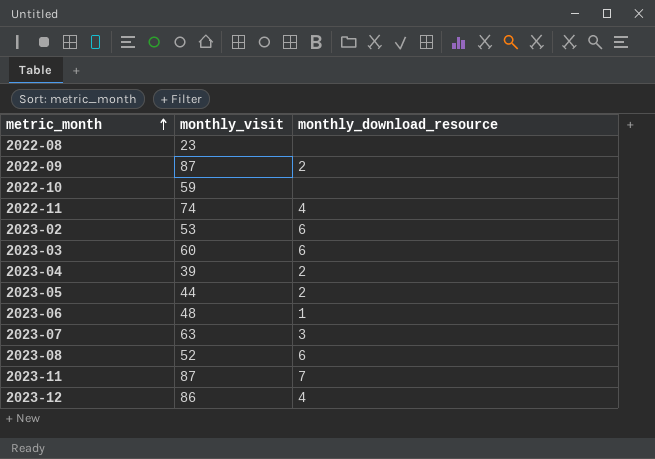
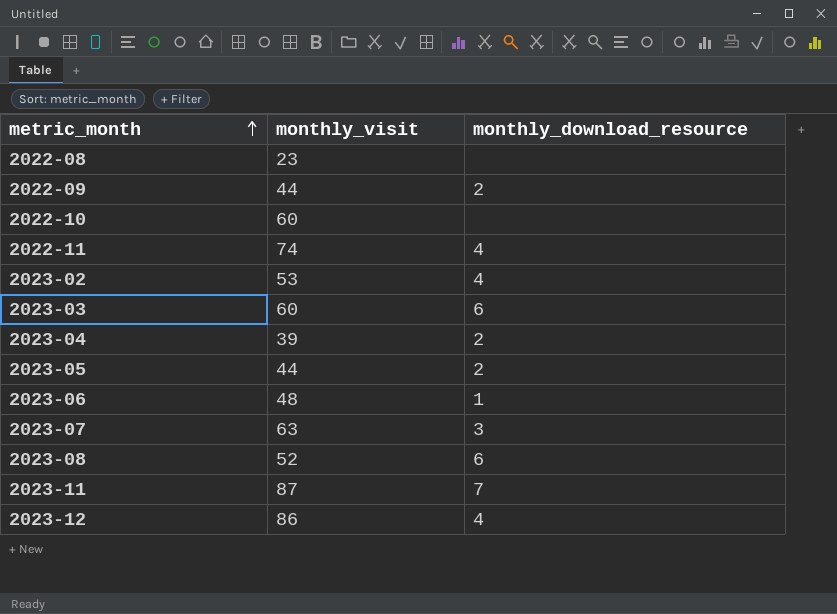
2022-09 | monthly_visit: 87 -> 44
2022-10 | monthly_visit: 59 -> 60
2023-02 | monthly_download_resource: 6 -> 4

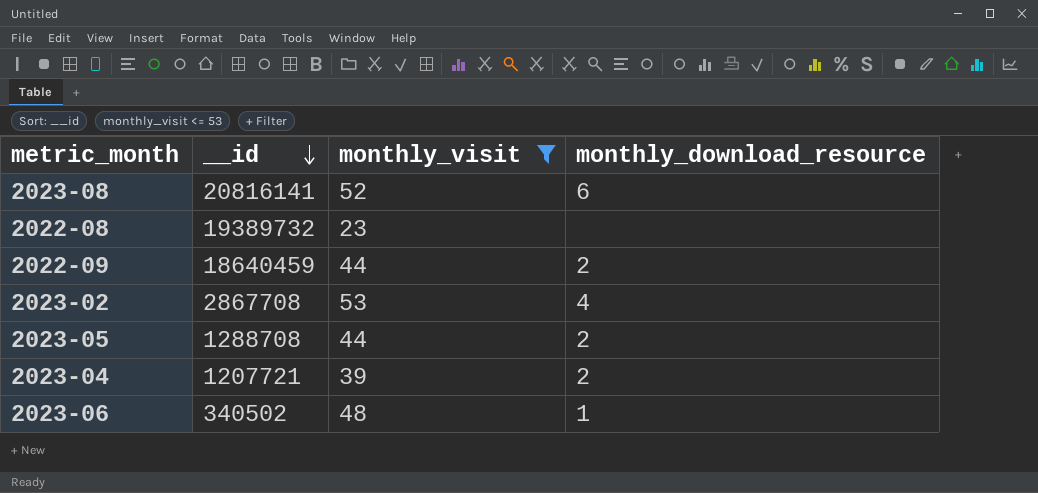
filter: none -> monthly_visit <= 53
row order: metric_month ascending -> __id descending
column __id | position: none -> 2

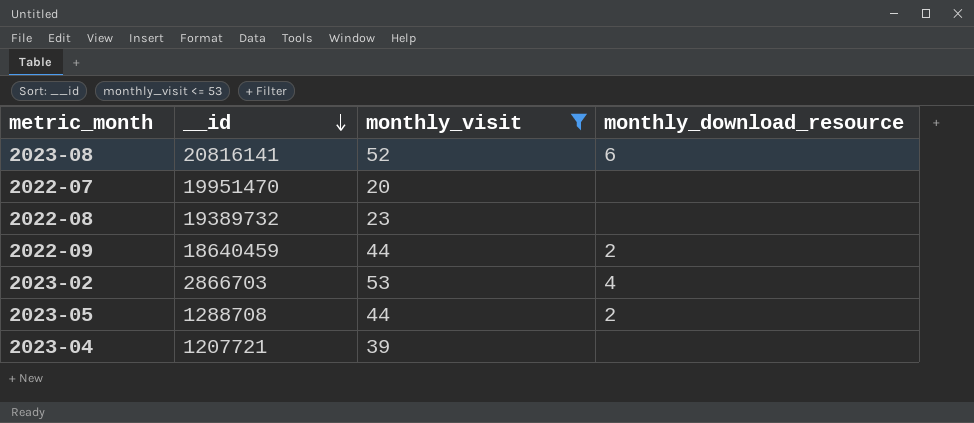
row 2023-06: 340502 | 48 | 1 -> none
row 2022-07: none -> 19951470 | 20 | none
2023-02 | __id: 2867708 -> 2866703
2023-04 | monthly_download_resource: 2 -> none

